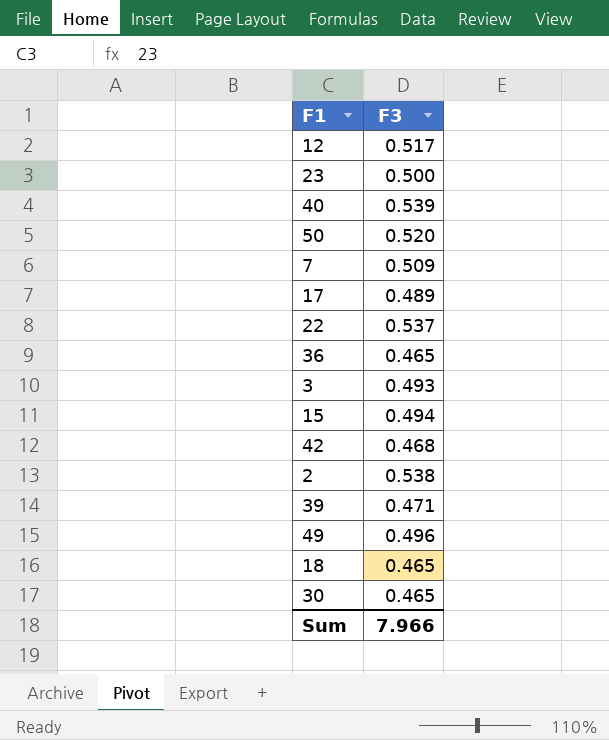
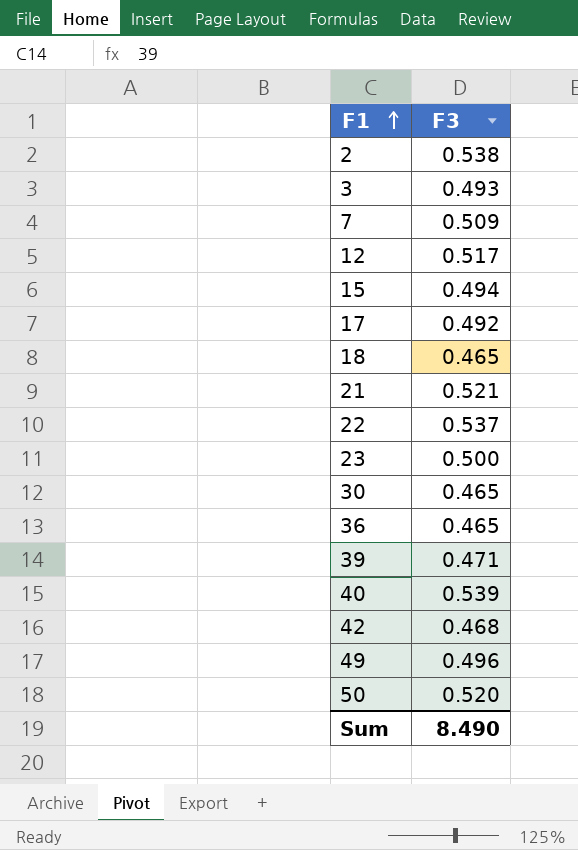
row order: none -> F1 ascending
17 | F3: 0.489 -> 0.492
row 21: none -> 0.521
Sum | F3: 7.966 -> 8.490

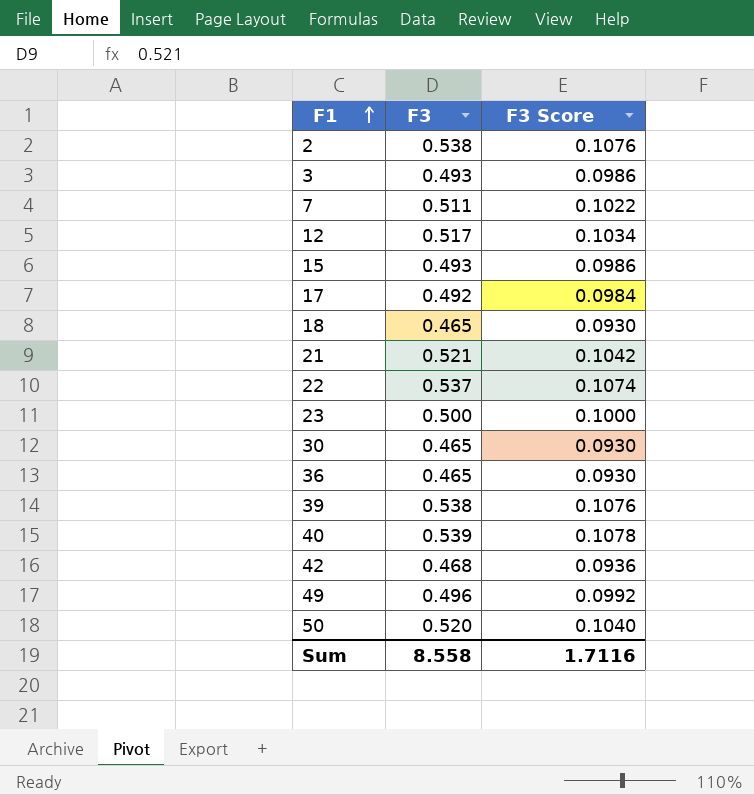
column F3 Score | formula: none -> [F3] * 0.2
7 | F3: 0.509 -> 0.511
15 | F3: 0.494 -> 0.493
39 | F3: 0.471 -> 0.538
Sum | F3: 8.490 -> 8.558

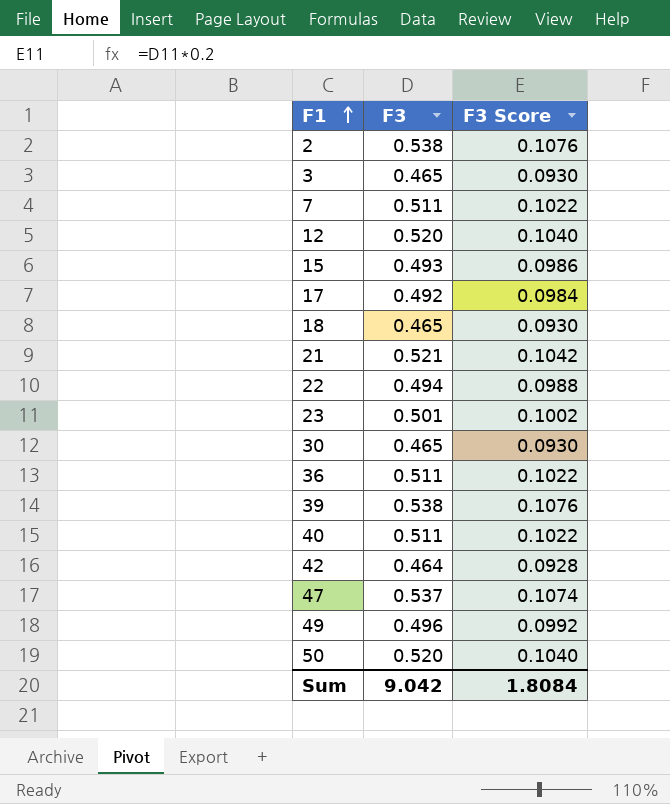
3 | F3: 0.493 -> 0.465
3 | F3 Score: 0.0986 -> 0.0930
12 | F3: 0.517 -> 0.520
12 | F3 Score: 0.1034 -> 0.1040
22 | F3: 0.537 -> 0.494
22 | F3 Score: 0.1074 -> 0.0988
23 | F3: 0.500 -> 0.501
23 | F3 Score: 0.1000 -> 0.1002
36 | F3: 0.465 -> 0.511
36 | F3 Score: 0.0930 -> 0.1022
40 | F3: 0.539 -> 0.511
40 | F3 Score: 0.1078 -> 0.1022
42 | F3: 0.468 -> 0.464
42 | F3 Score: 0.0936 -> 0.0928
row 47: none -> 0.537 | 0.1074
Sum | F3: 8.558 -> 9.042
Sum | F3 Score: 1.7116 -> 1.8084

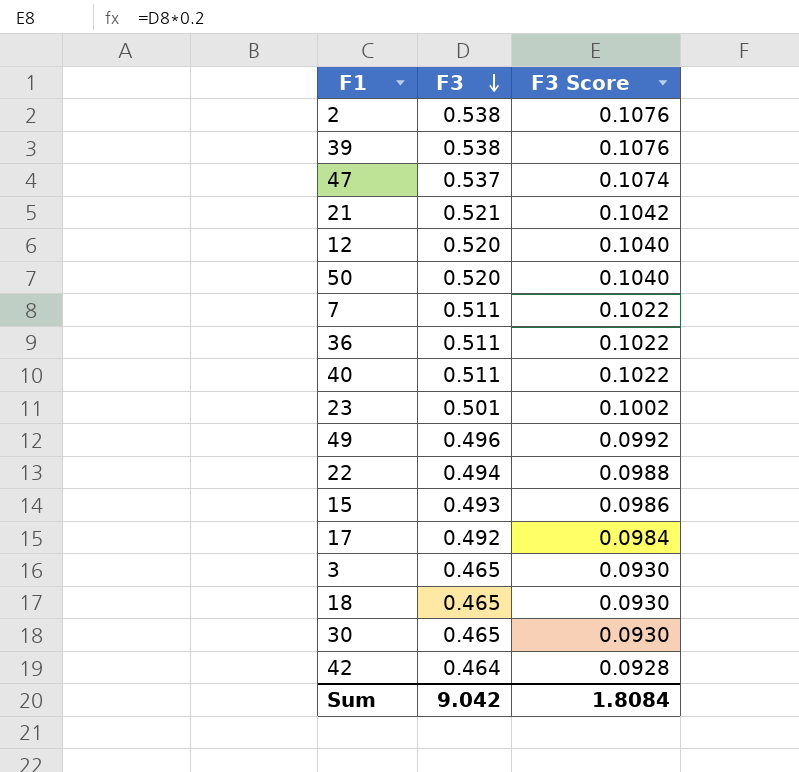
row order: F1 ascending -> F3 descending

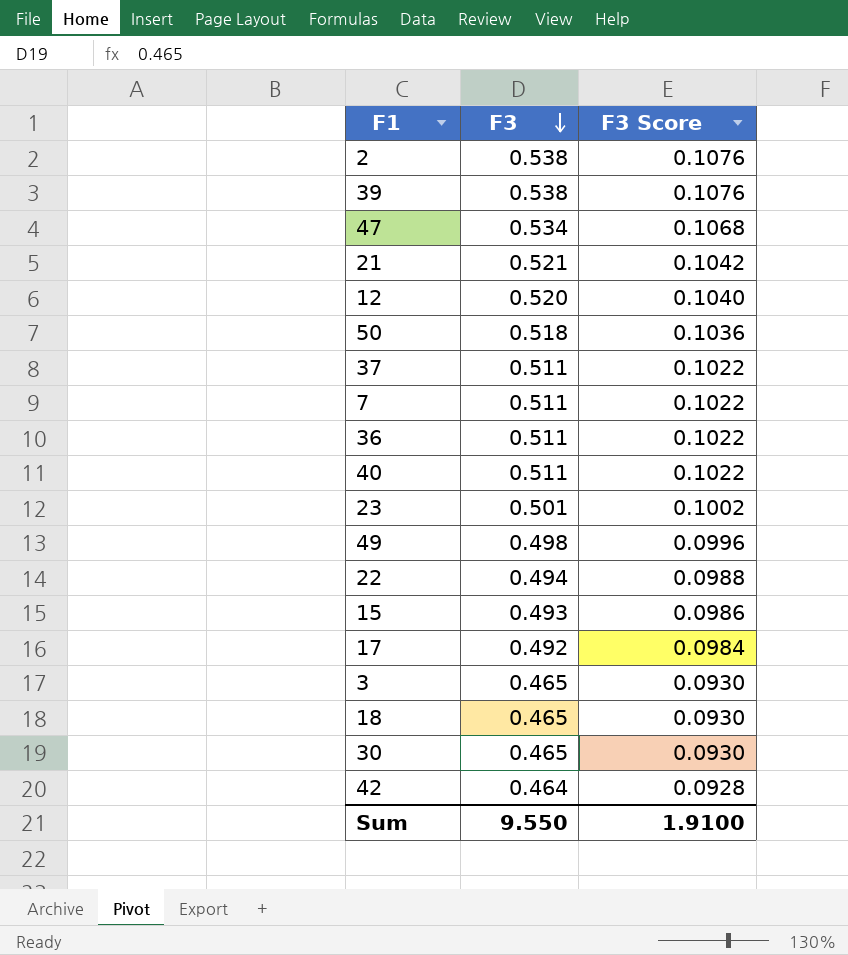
47 | F3: 0.537 -> 0.534
47 | F3 Score: 0.1074 -> 0.1068
50 | F3: 0.520 -> 0.518
50 | F3 Score: 0.1040 -> 0.1036
row 37: none -> 0.511 | 0.1022
49 | F3: 0.496 -> 0.498
49 | F3 Score: 0.0992 -> 0.0996
Sum | F3: 9.042 -> 9.550
Sum | F3 Score: 1.8084 -> 1.9100

